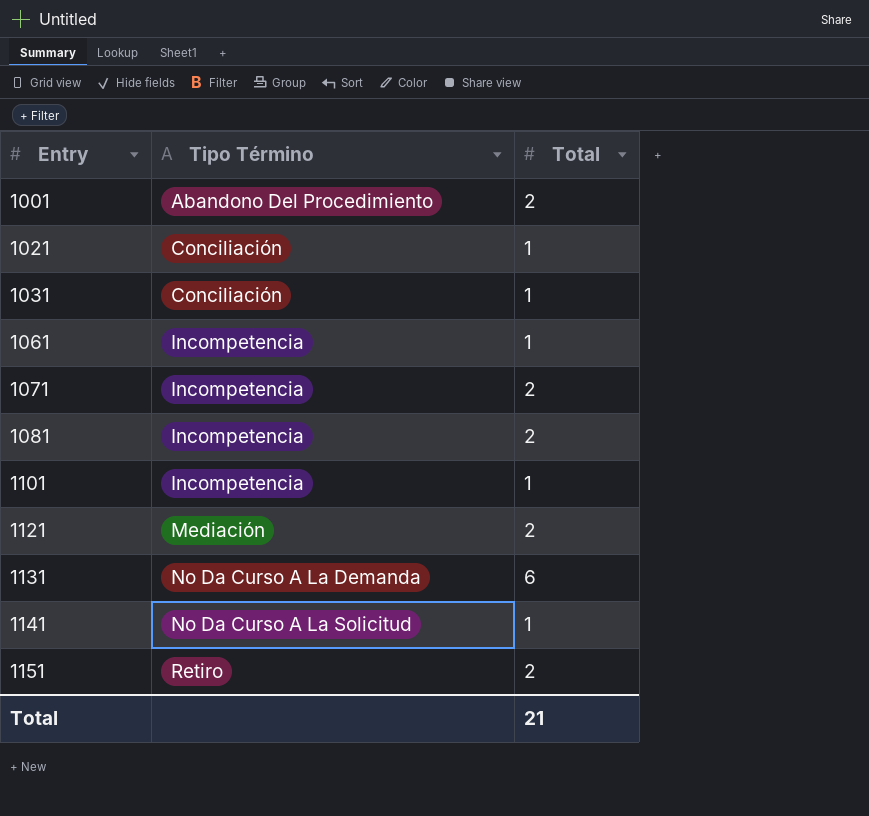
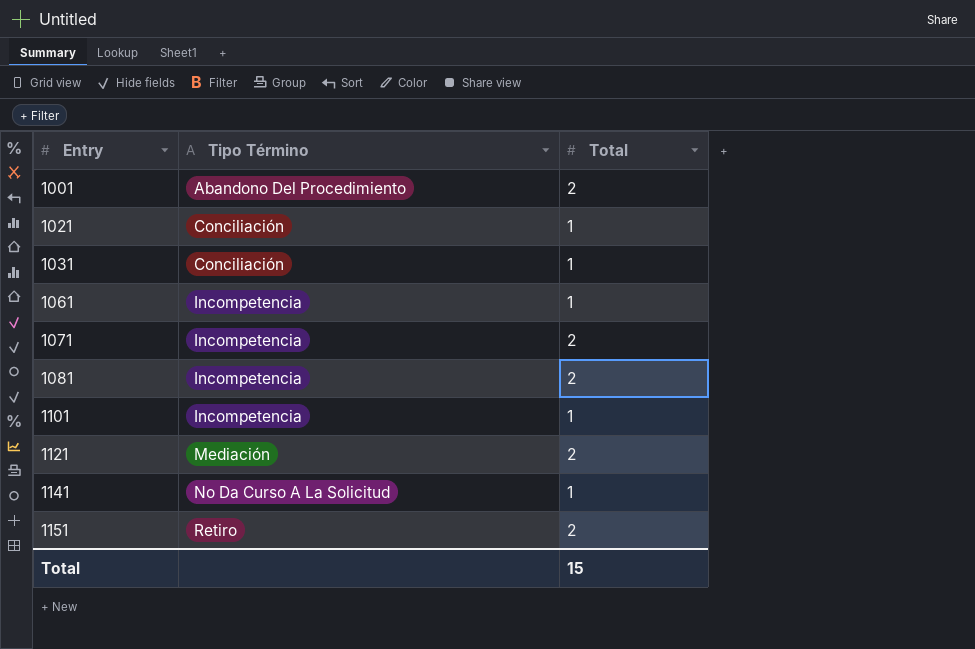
row 1131: No Da Curso A La Demanda | 6 -> none
Total | Total: 21 -> 15

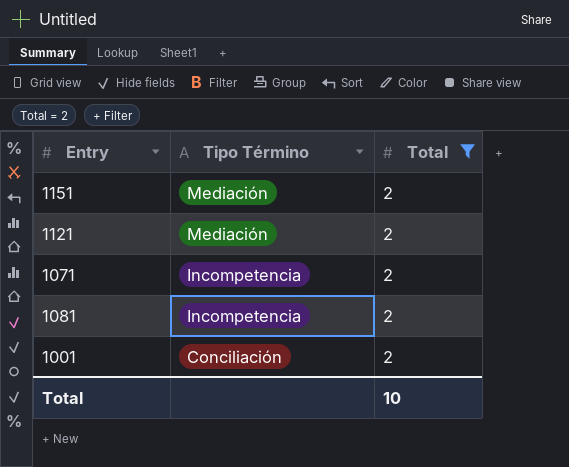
filter: none -> Total = 2
row order: Entry ascending -> Tipo Término descending
1151 | Tipo Término: Retiro -> Mediación
1001 | Tipo Término: Abandono Del Procedimiento -> Conciliación
Total | Total: 15 -> 10

